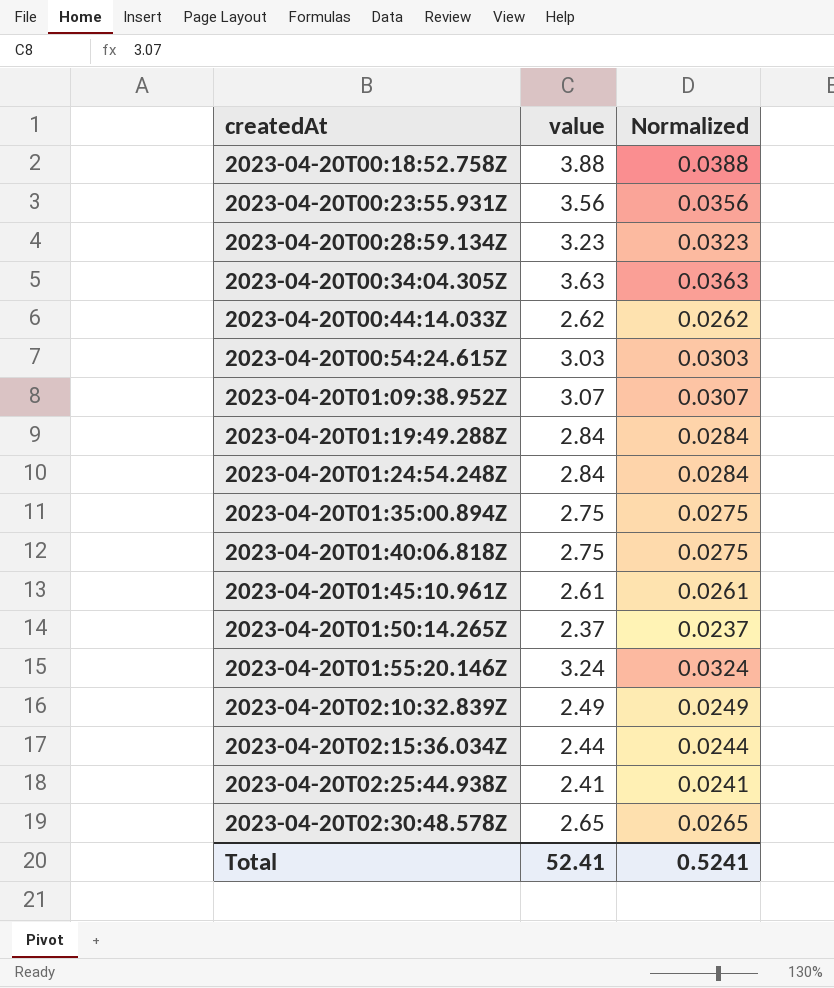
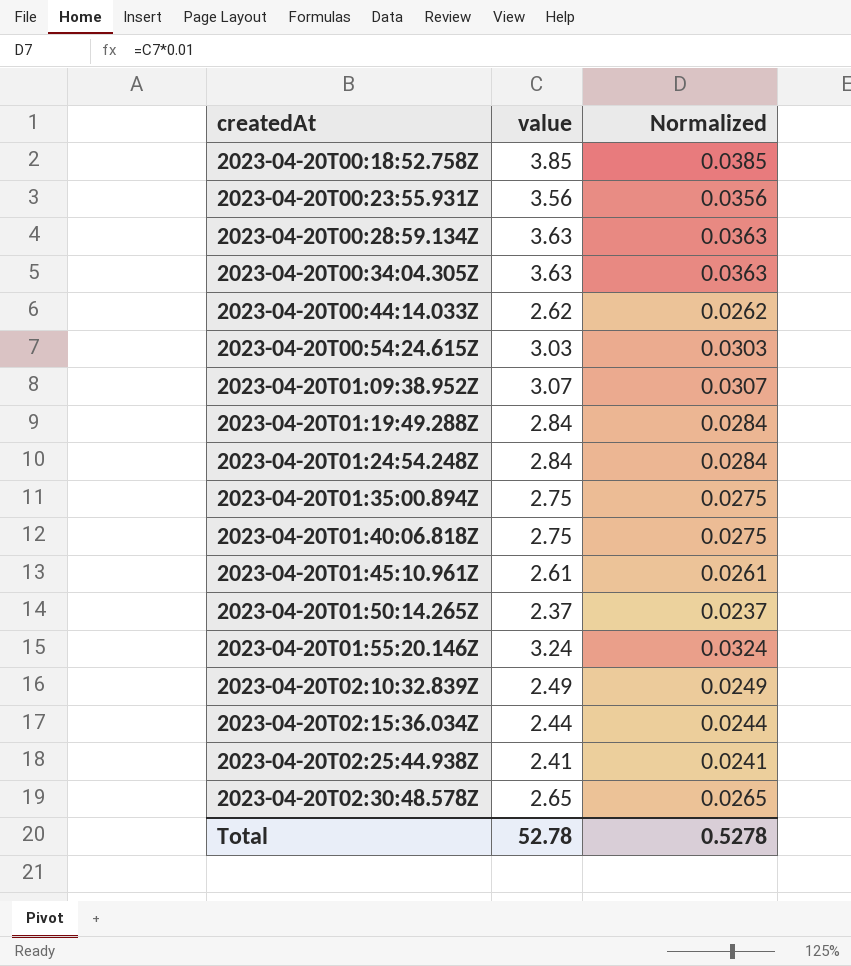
2023-04-20T00:18:52.758Z | value: 3.88 -> 3.85
2023-04-20T00:18:52.758Z | Normalized: 0.0388 -> 0.0385
2023-04-20T00:28:59.134Z | value: 3.23 -> 3.63
2023-04-20T00:28:59.134Z | Normalized: 0.0323 -> 0.0363
Total | value: 52.41 -> 52.78
Total | Normalized: 0.5241 -> 0.5278

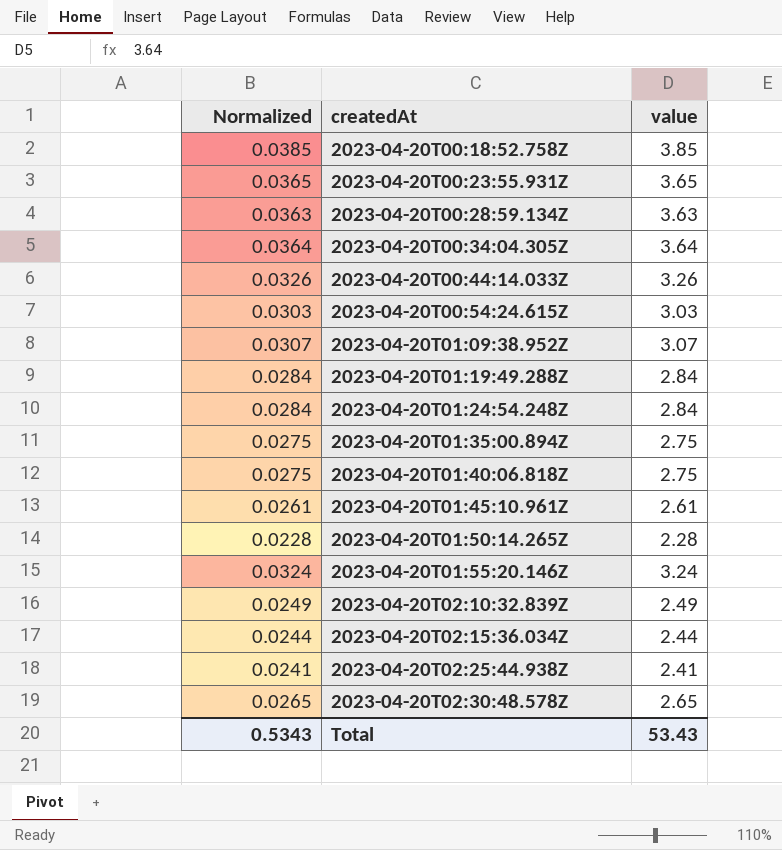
column Normalized | position: 3 -> 1
2023-04-20T00:23:55.931Z | Normalized: 0.0356 -> 0.0365
2023-04-20T00:23:55.931Z | value: 3.56 -> 3.65
2023-04-20T00:34:04.305Z | Normalized: 0.0363 -> 0.0364
2023-04-20T00:34:04.305Z | value: 3.63 -> 3.64
2023-04-20T00:44:14.033Z | Normalized: 0.0262 -> 0.0326
2023-04-20T00:44:14.033Z | value: 2.62 -> 3.26
2023-04-20T01:50:14.265Z | Normalized: 0.0237 -> 0.0228
2023-04-20T01:50:14.265Z | value: 2.37 -> 2.28
Total | Normalized: 0.5278 -> 0.5343
Total | value: 52.78 -> 53.43

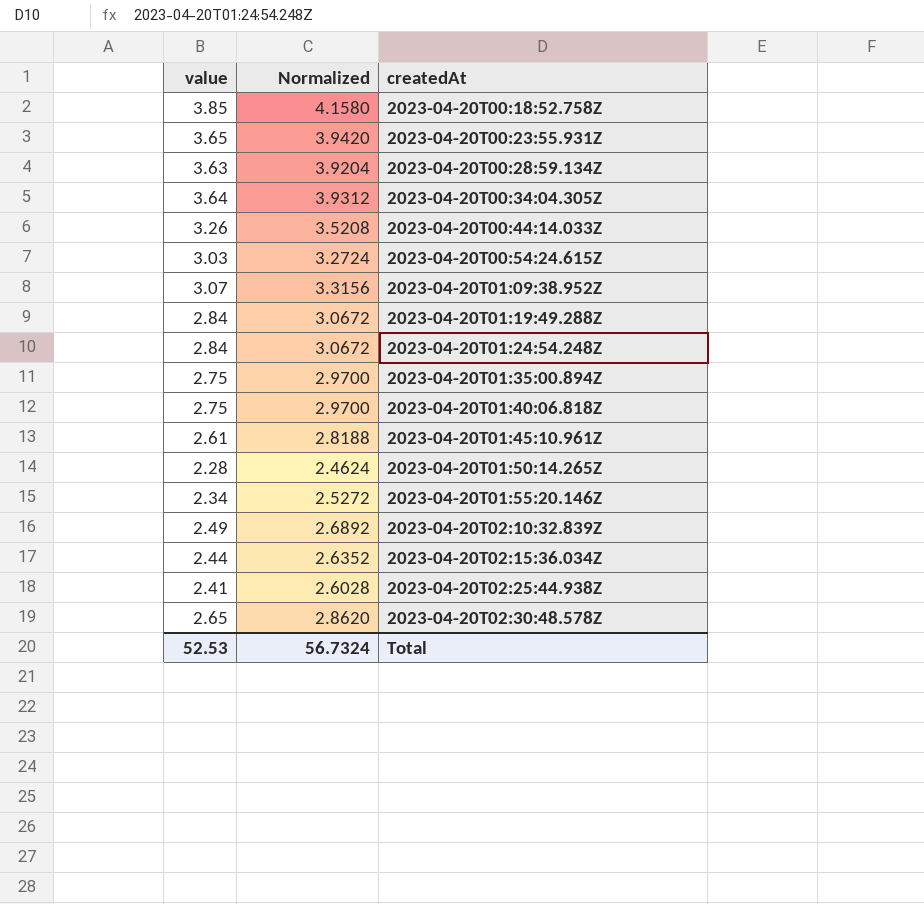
column value | position: 3 -> 1
column Normalized | formula: [value] * 0.01 -> [value] * 1.08
2023-04-20T01:55:20.146Z | value: 3.24 -> 2.34
Total | value: 53.43 -> 52.53
Total | Normalized: 0.5343 -> 56.7324

